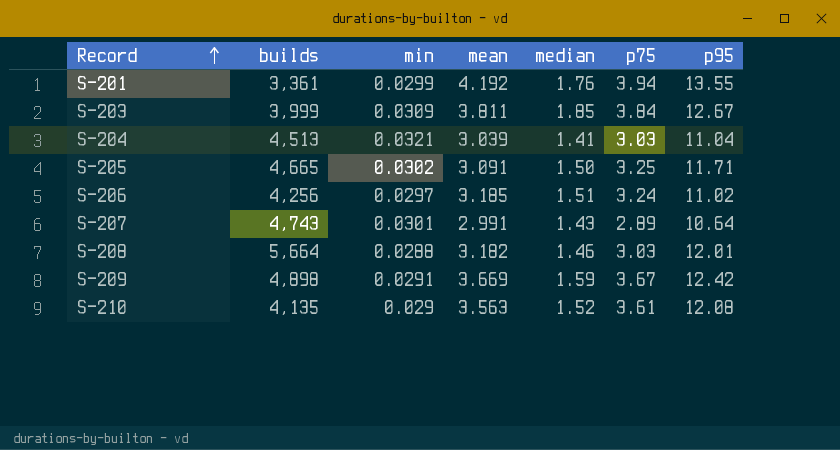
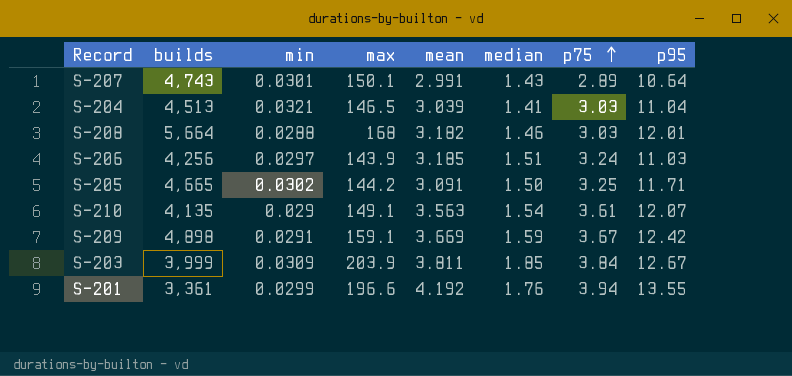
row order: Record ascending -> p75 ascending
column max | position: none -> 4
S-206 | p95: 11.02 -> 11.03
S-210 | median: 1.52 -> 1.54
S-210 | p95: 12.08 -> 12.07

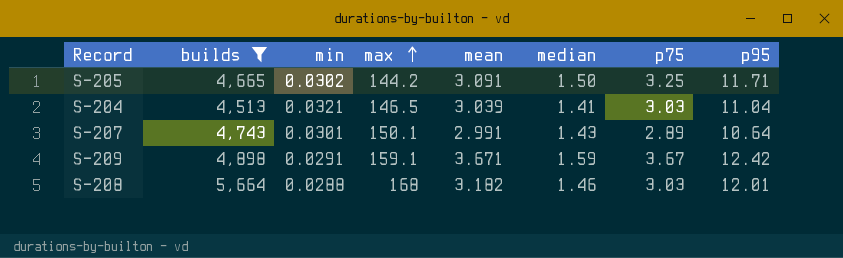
filter: none -> builds >= 4,513
row order: p75 ascending -> max ascending
S-209 | mean: 3.669 -> 3.671

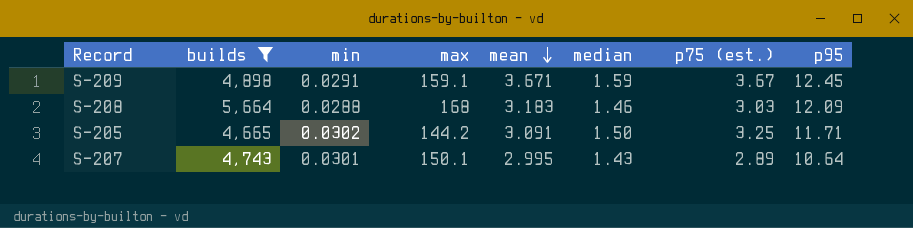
row order: max ascending -> mean descending
column name: p75 -> p75 (est.)
row S-204: 4,513 | 0.0321 | 146.5 | 3.039 | 1.41 | 3.03 | 11.04 -> none
S-209 | p95: 12.42 -> 12.45
S-208 | mean: 3.182 -> 3.183
S-208 | p95: 12.01 -> 12.09
S-207 | mean: 2.991 -> 2.995

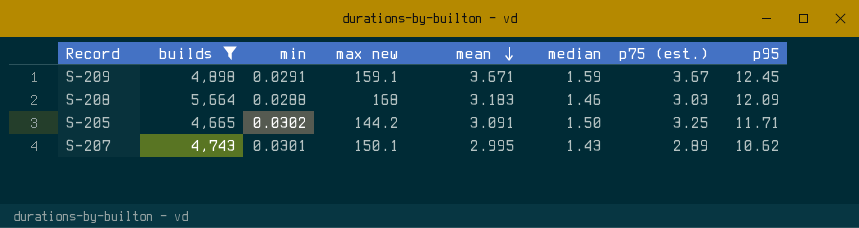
column name: max -> max new
S-207 | p95: 10.64 -> 10.62

